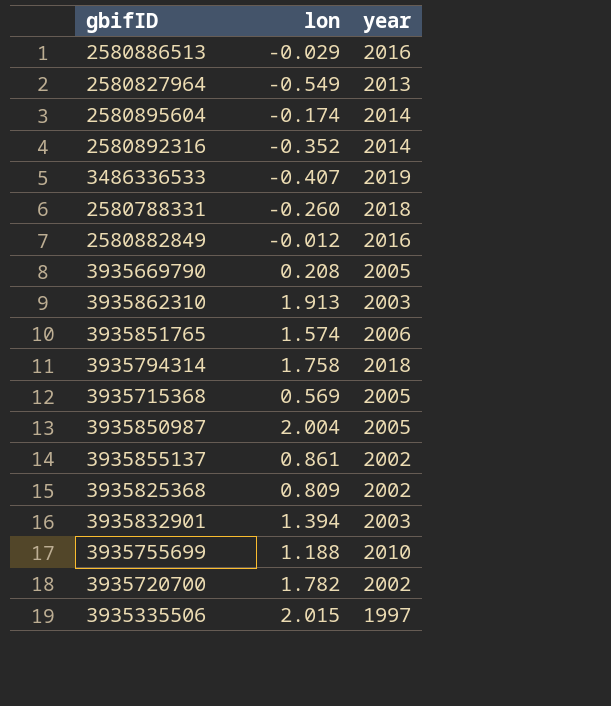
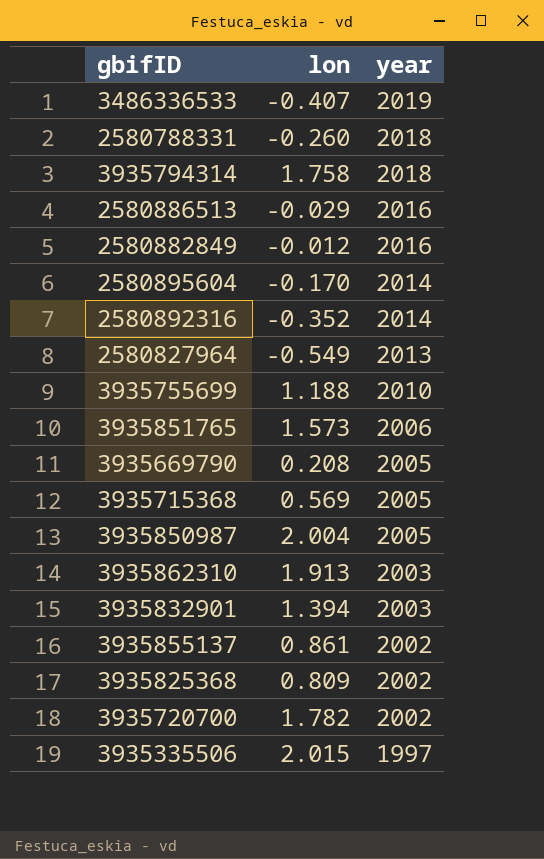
row order: none -> year descending
2580895604 | lon: -0.174 -> -0.170
3935851765 | lon: 1.574 -> 1.573

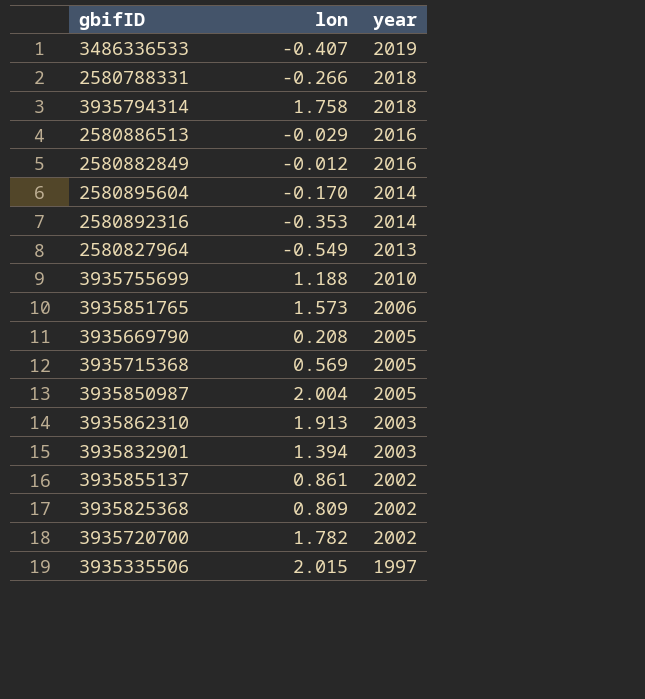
2580788331 | lon: -0.260 -> -0.266
2580892316 | lon: -0.352 -> -0.353

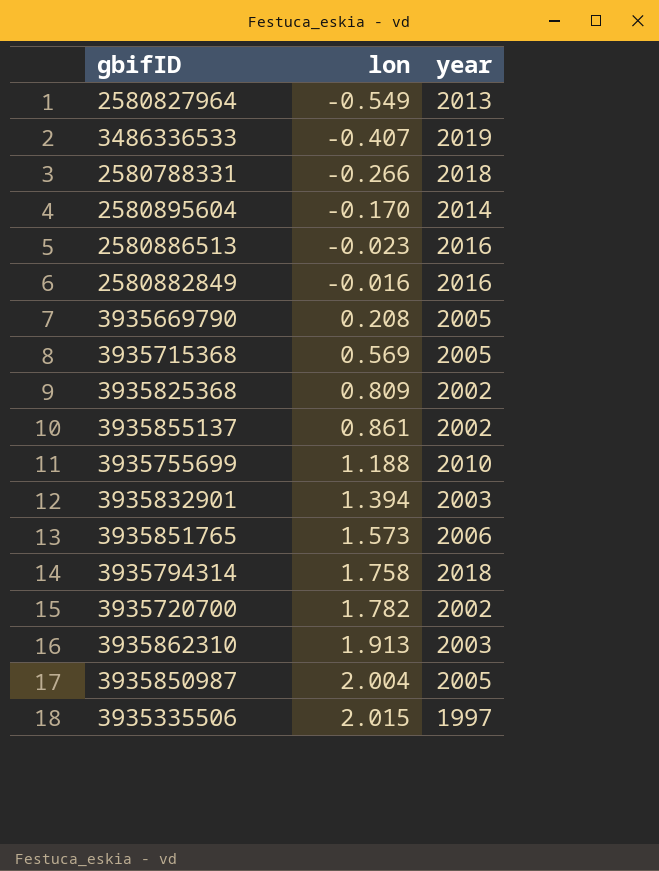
row order: year descending -> lon ascending
row 2580892316: -0.353 | 2014 -> none
2580886513 | lon: -0.029 -> -0.023
2580882849 | lon: -0.012 -> -0.016

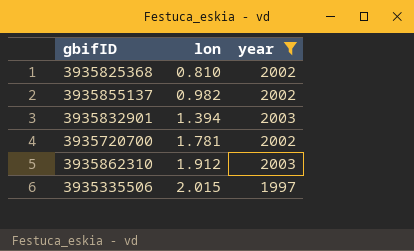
filter: none -> year <= 2003
3935825368 | lon: 0.809 -> 0.810
3935855137 | lon: 0.861 -> 0.982
3935720700 | lon: 1.782 -> 1.781
3935862310 | lon: 1.913 -> 1.912

